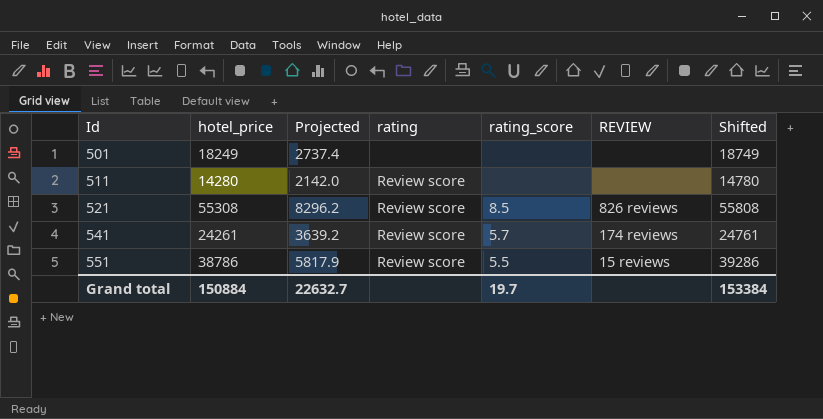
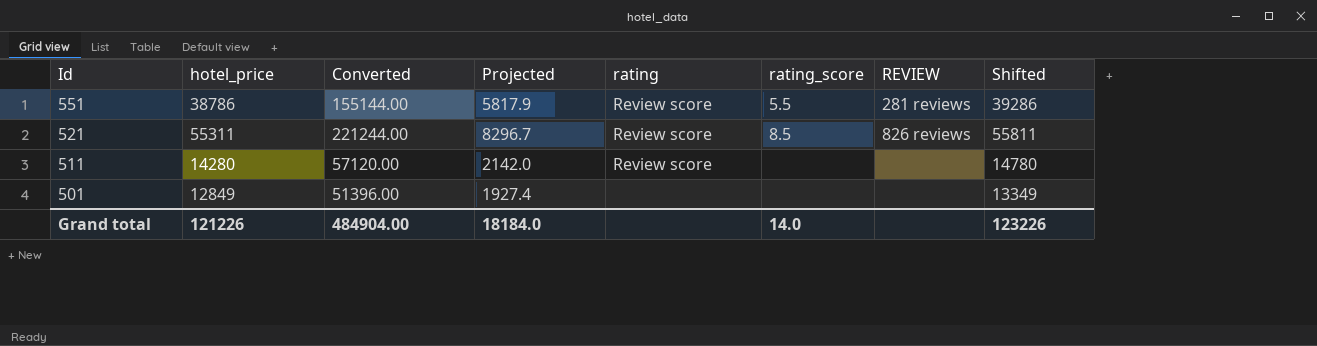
row order: Id ascending -> Id descending
column Converted | formula: none -> [hotel_price] * 4
row 541: 24261 | 3639.2 | Review score | 5.7 | 174 reviews | 24761 -> none
551 | REVIEW: 15 reviews -> 281 reviews
521 | hotel_price: 55308 -> 55311
521 | Projected: 8296.2 -> 8296.7
521 | Shifted: 55808 -> 55811
501 | hotel_price: 18249 -> 12849
501 | Projected: 2737.4 -> 1927.4
501 | Shifted: 18749 -> 13349
Grand total | hotel_price: 150884 -> 121226
Grand total | Projected: 22632.7 -> 18184.0
Grand total | rating_score: 19.7 -> 14.0
Grand total | Shifted: 153384 -> 123226

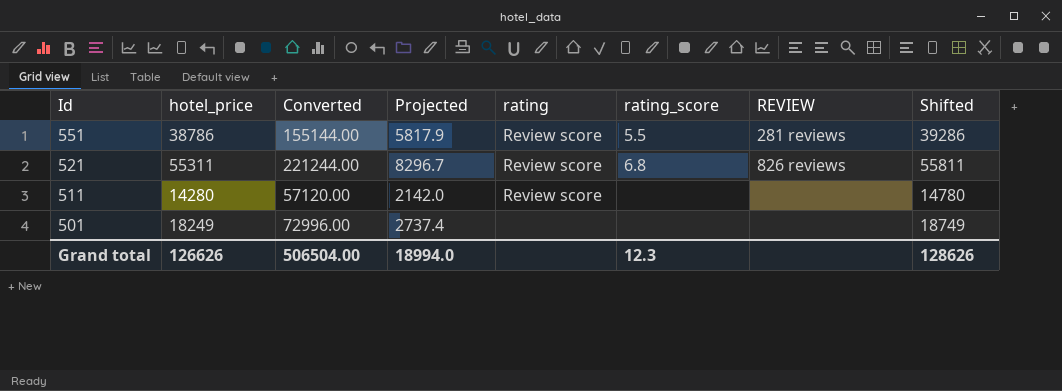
521 | rating_score: 8.5 -> 6.8
501 | hotel_price: 12849 -> 18249
501 | Converted: 51396.00 -> 72996.00
501 | Projected: 1927.4 -> 2737.4
501 | Shifted: 13349 -> 18749
Grand total | hotel_price: 121226 -> 126626
Grand total | Converted: 484904.00 -> 506504.00
Grand total | Projected: 18184.0 -> 18994.0
Grand total | rating_score: 14.0 -> 12.3
Grand total | Shifted: 123226 -> 128626

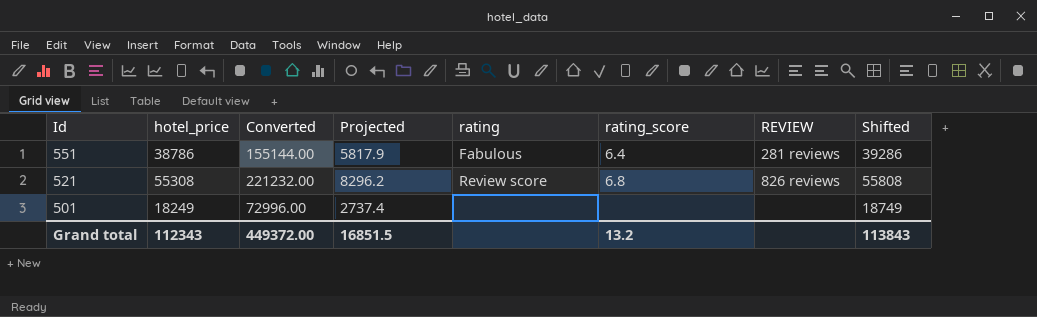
row 511: 14280 | 57120.00 | 2142.0 | Review score | none | none | 14780 -> none
551 | rating: Review score -> Fabulous
551 | rating_score: 5.5 -> 6.4
521 | hotel_price: 55311 -> 55308
521 | Converted: 221244.00 -> 221232.00
521 | Projected: 8296.7 -> 8296.2
521 | Shifted: 55811 -> 55808
Grand total | hotel_price: 126626 -> 112343
Grand total | Converted: 506504.00 -> 449372.00
Grand total | Projected: 18994.0 -> 16851.5
Grand total | rating_score: 12.3 -> 13.2
Grand total | Shifted: 128626 -> 113843

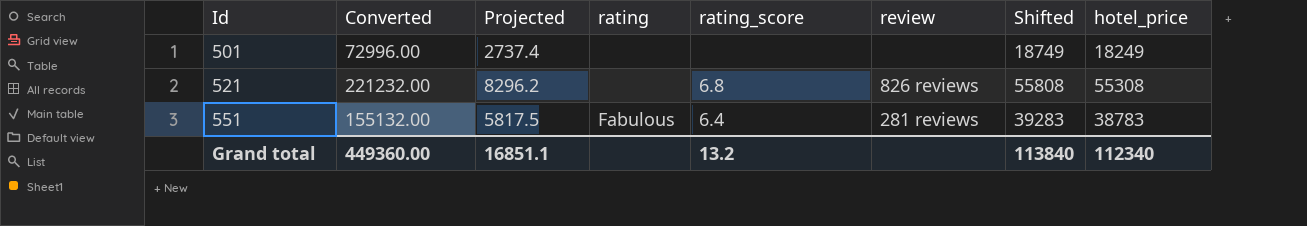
row order: Id descending -> Id ascending
column name: REVIEW -> review
column hotel_price | position: 2 -> 8
521 | rating: Review score -> none
551 | Converted: 155144.00 -> 155132.00
551 | Projected: 5817.9 -> 5817.5
551 | Shifted: 39286 -> 39283
551 | hotel_price: 38786 -> 38783
Grand total | Converted: 449372.00 -> 449360.00
Grand total | Projected: 16851.5 -> 16851.1
Grand total | Shifted: 113843 -> 113840
Grand total | hotel_price: 112343 -> 112340

